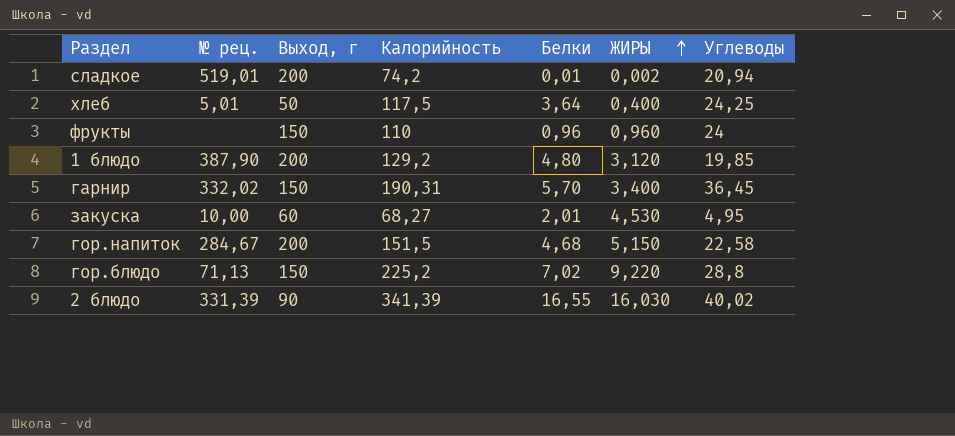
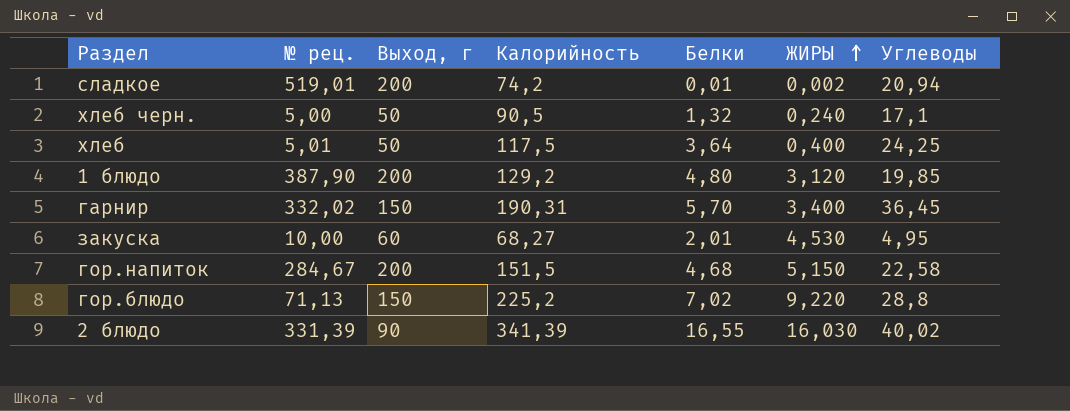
row фрукты: none | 150 | 110 | 0,96 | 0,960 | 24 -> none
row хлеб черн.: none -> 5,00 | 50 | 90,5 | 1,32 | 0,240 | 17,1

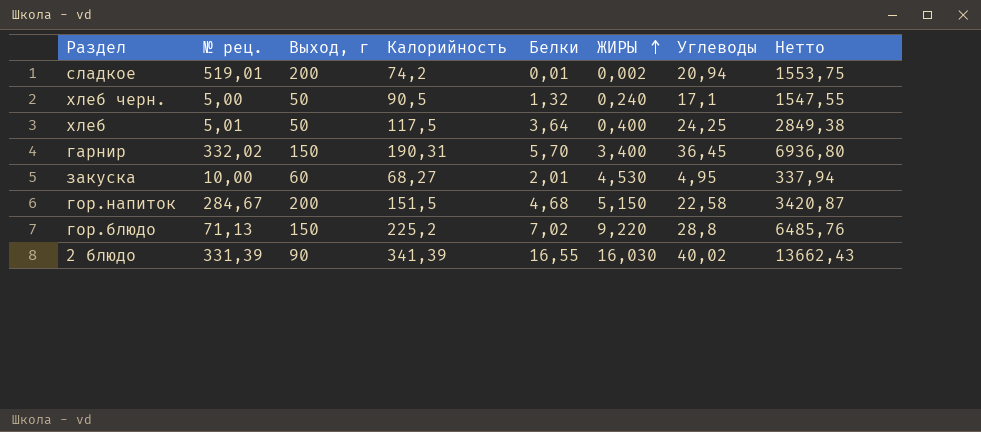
column Нетто | formula: none -> [Калорийность] * [Углеводы]
row 1 блюдо: 387,90 | 200 | 129,2 | 4,80 | 3,120 | 19,85 -> none

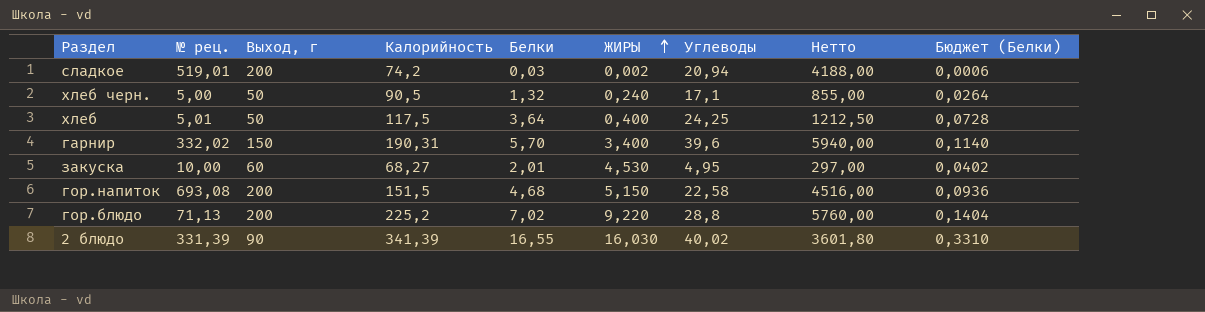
column Нетто | formula: [Калорийность] * [Углеводы] -> [Выход, г] * [Углеводы]
column Бюджет (Белки) | formula: none -> [Белки] * 0,02
сладкое | Белки: 0,01 -> 0,03
гарнир | Углеводы: 36,45 -> 39,6
гор.напиток | № рец.: 284,67 -> 693,08
гор.блюдо | Выход, г: 150 -> 200

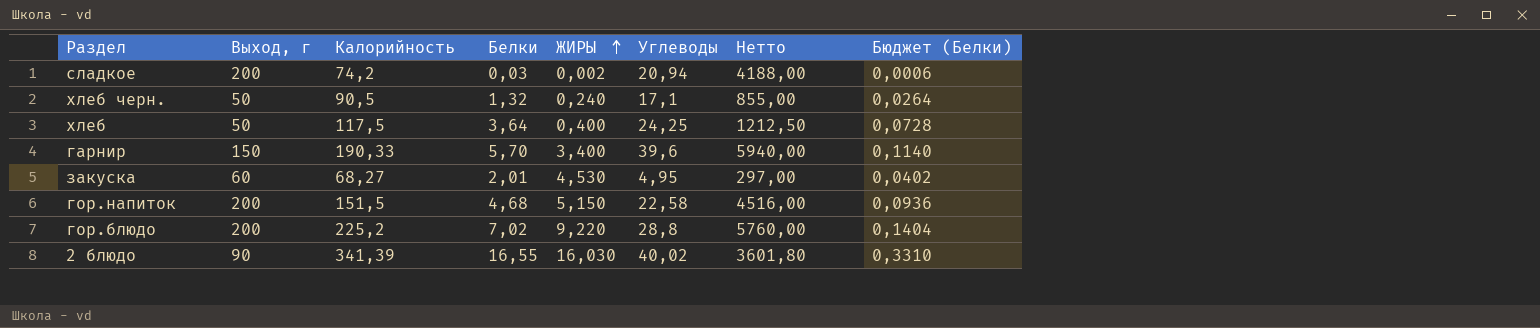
column № рец. | position: 2 -> none
гарнир | Калорийность: 190,31 -> 190,33

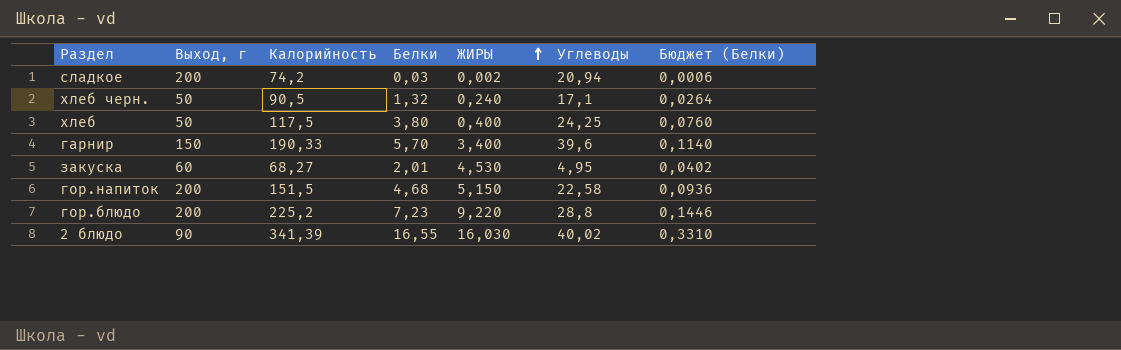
column Нетто | formula: [Выход, г] * [Углеводы] -> none
хлеб | Белки: 3,64 -> 3,80
хлеб | Бюджет (Белки): 0,0728 -> 0,0760
гор.блюдо | Белки: 7,02 -> 7,23
гор.блюдо | Бюджет (Белки): 0,1404 -> 0,1446

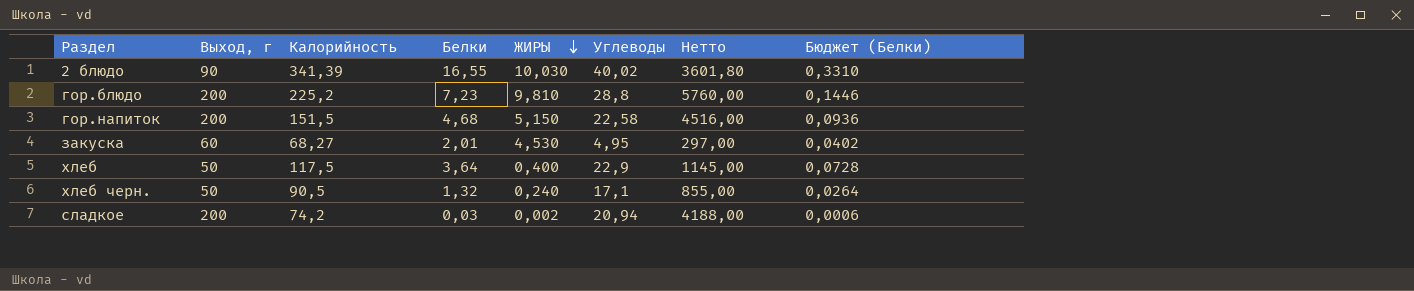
row order: ЖИРЫ ascending -> ЖИРЫ descending
column Нетто | formula: none -> [Выход, г] * [Углеводы]
row гарнир: 150 | 190,33 | 5,70 | 3,400 | 39,6 | 0,1140 -> none
2 блюдо | ЖИРЫ: 16,030 -> 10,030
гор.блюдо | ЖИРЫ: 9,220 -> 9,810
хлеб | Белки: 3,80 -> 3,64
хлеб | Углеводы: 24,25 -> 22,9
хлеб | Бюджет (Белки): 0,0760 -> 0,0728

